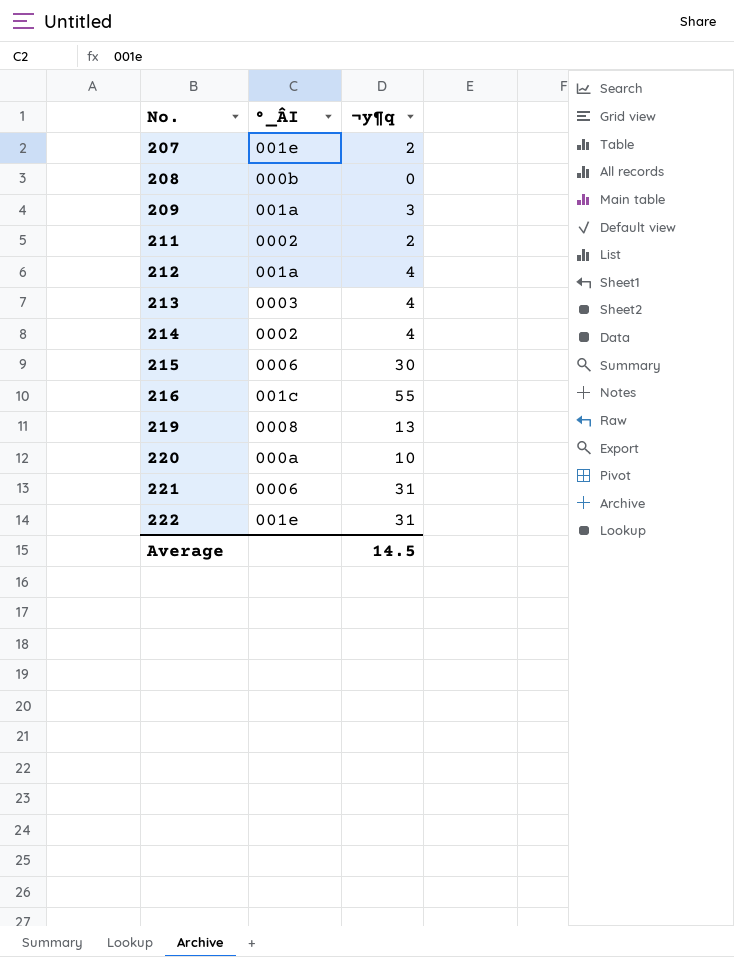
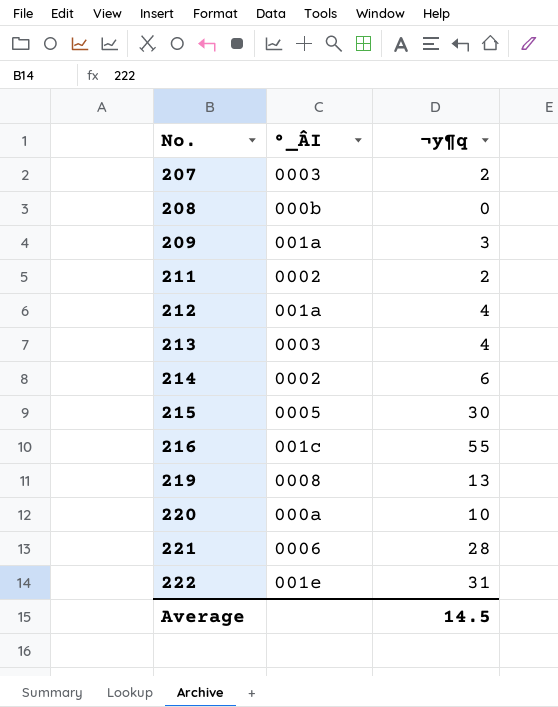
207 | °_ÂI: 001e -> 0003
214 | ¬y¶q: 4 -> 6
215 | °_ÂI: 0006 -> 0005
221 | ¬y¶q: 31 -> 28

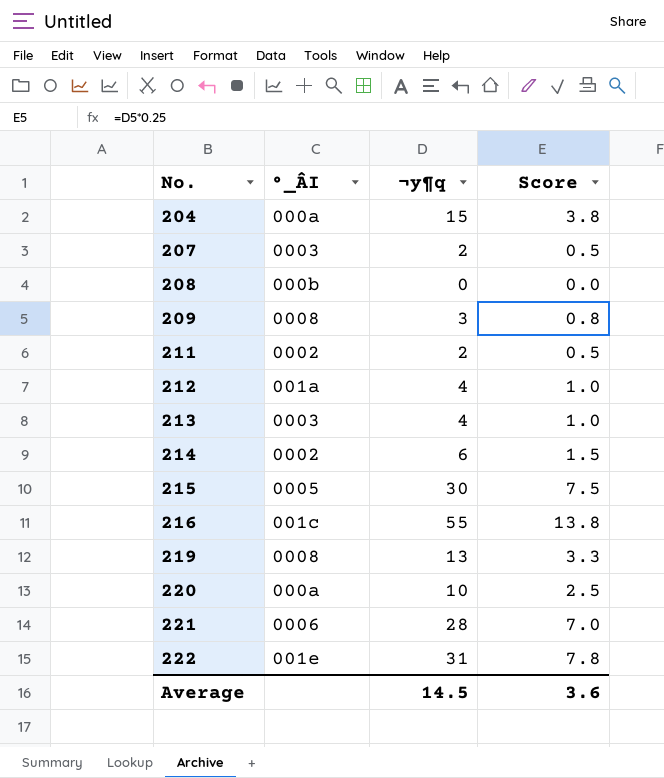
column Score | formula: none -> [¬y¶q] * 0.25
row 204: none -> 000a | 15 | 3.8
209 | °_ÂI: 001a -> 0008

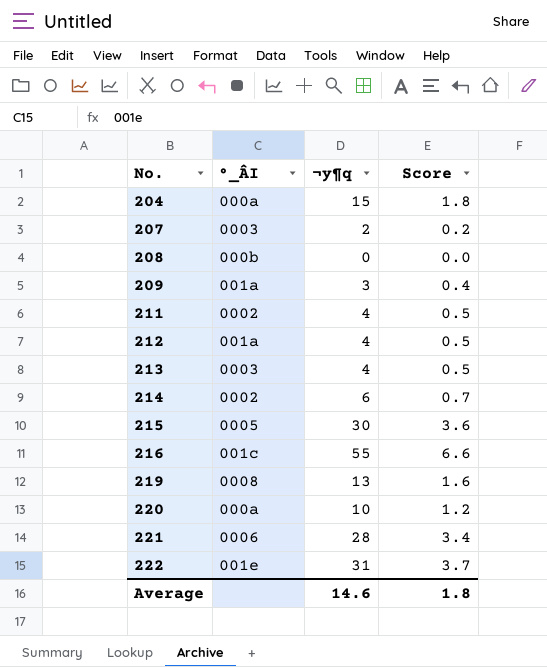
column Score | formula: [¬y¶q] * 0.25 -> [¬y¶q] * 0.12
209 | °_ÂI: 0008 -> 001a
211 | ¬y¶q: 2 -> 4
Average | ¬y¶q: 14.5 -> 14.6
Average | Score: 3.6 -> 1.8

